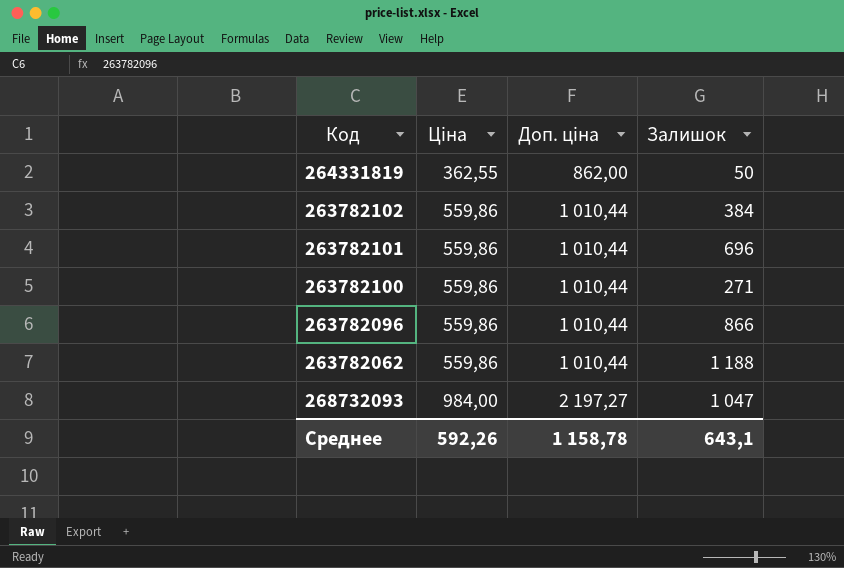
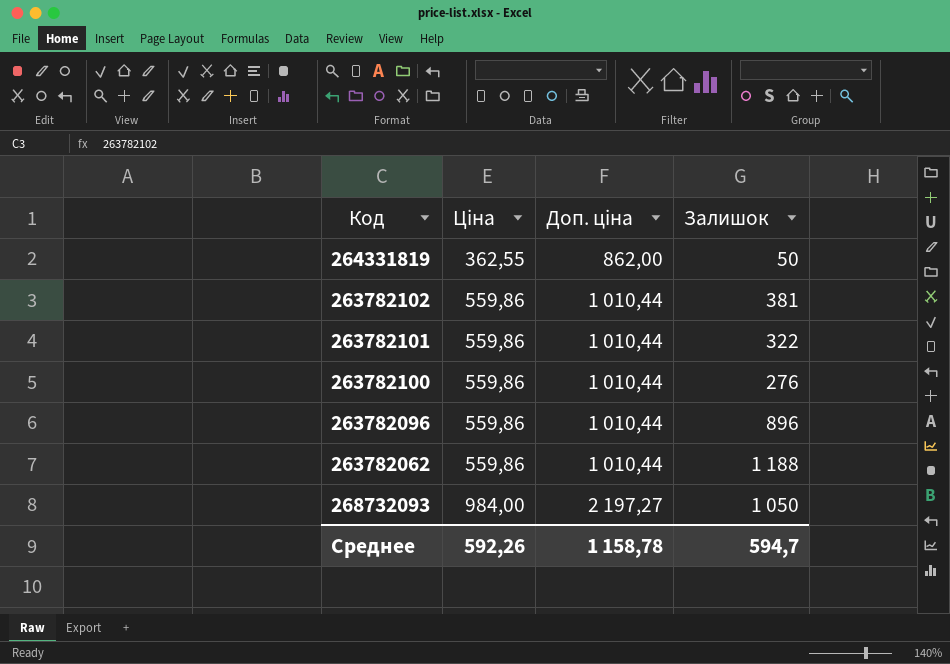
263782102 | Залишок: 384 -> 381
263782101 | Залишок: 696 -> 322
263782100 | Залишок: 271 -> 276
263782096 | Залишок: 866 -> 896
268732093 | Залишок: 1 047 -> 1 050
Среднее | Залишок: 643,1 -> 594,7

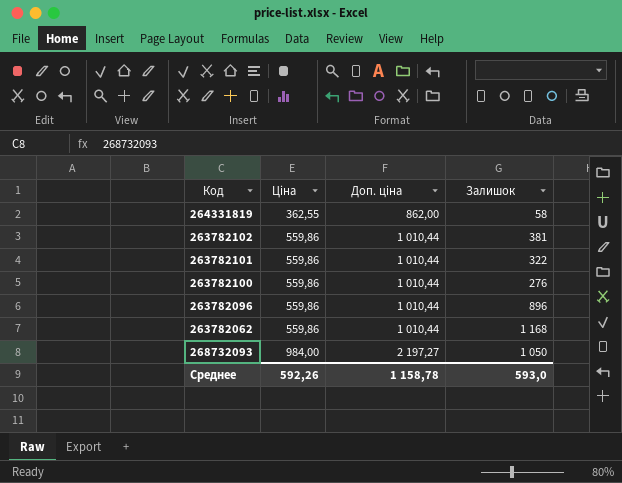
264331819 | Залишок: 50 -> 58
263782062 | Залишок: 1 188 -> 1 168
Среднее | Залишок: 594,7 -> 593,0

